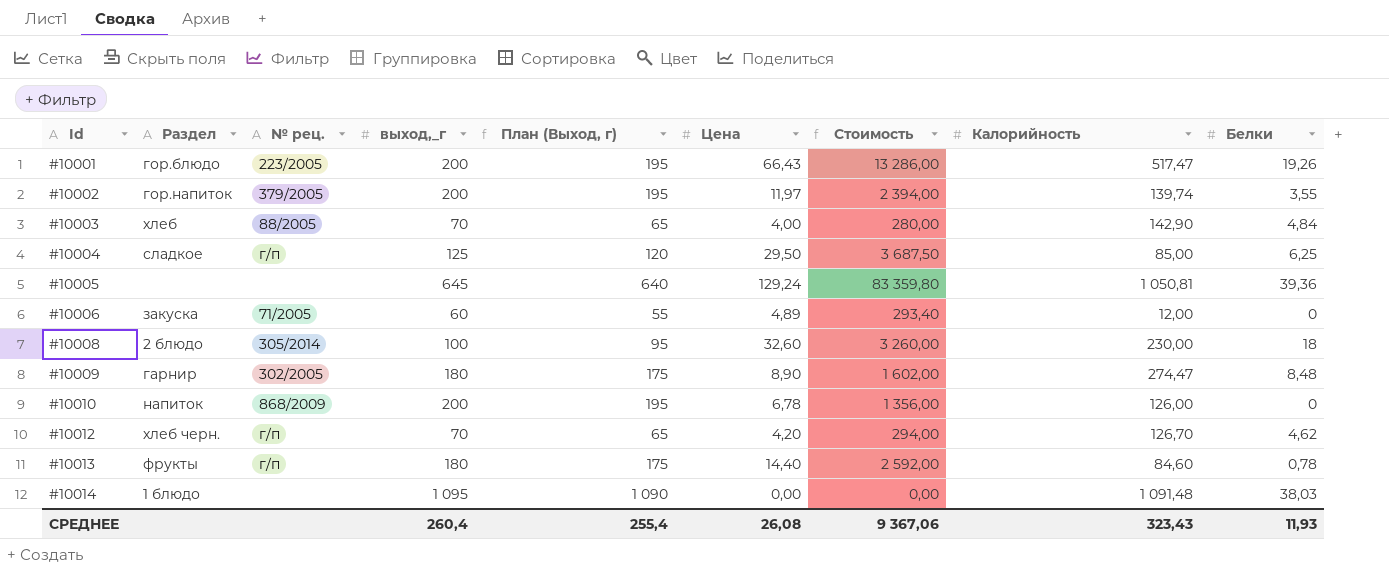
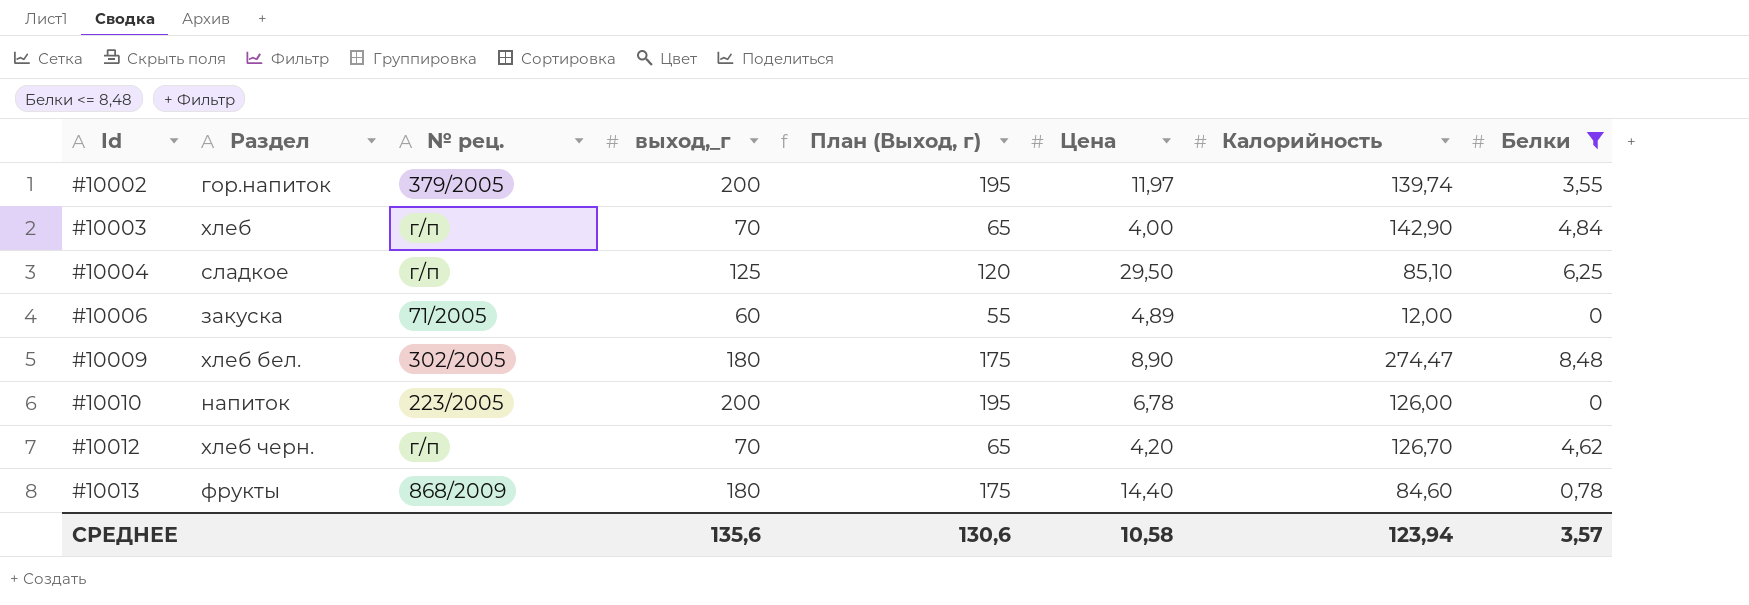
filter: none -> Белки <= 8,48
column Стоимость | formula: [выход,_г] * [Цена] -> none
#10003 | № рец.: 88/2005 -> г/п
#10004 | Калорийность: 85,00 -> 85,10
#10009 | Раздел: гарнир -> хлеб бел.
#10010 | № рец.: 868/2009 -> 223/2005
#10013 | № рец.: г/п -> 868/2009
СРЕДНЕЕ | выход,_г: 260,4 -> 135,6
СРЕДНЕЕ | План (Выход, г): 255,4 -> 130,6
СРЕДНЕЕ | Цена: 26,08 -> 10,58
СРЕДНЕЕ | Калорийность: 323,43 -> 123,94
СРЕДНЕЕ | Белки: 11,93 -> 3,57

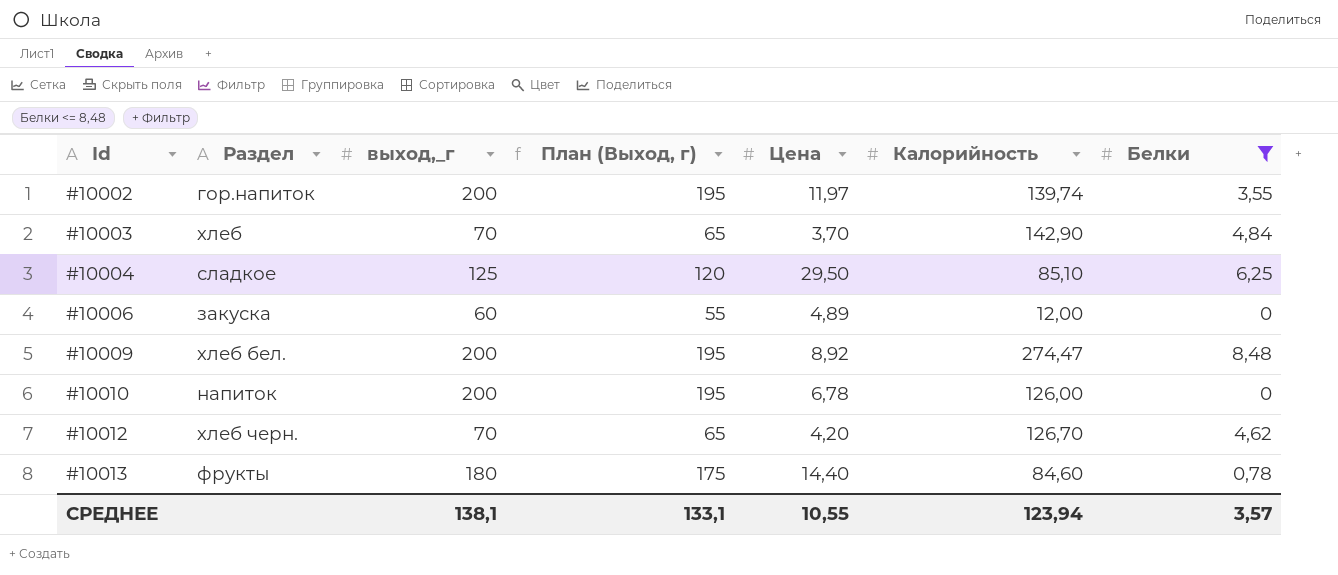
column № рец. | position: 3 -> none
#10003 | Цена: 4,00 -> 3,70
#10009 | выход,_г: 180 -> 200
#10009 | План (Выход, г): 175 -> 195
#10009 | Цена: 8,90 -> 8,92
СРЕДНЕЕ | выход,_г: 135,6 -> 138,1
СРЕДНЕЕ | План (Выход, г): 130,6 -> 133,1
СРЕДНЕЕ | Цена: 10,58 -> 10,55

